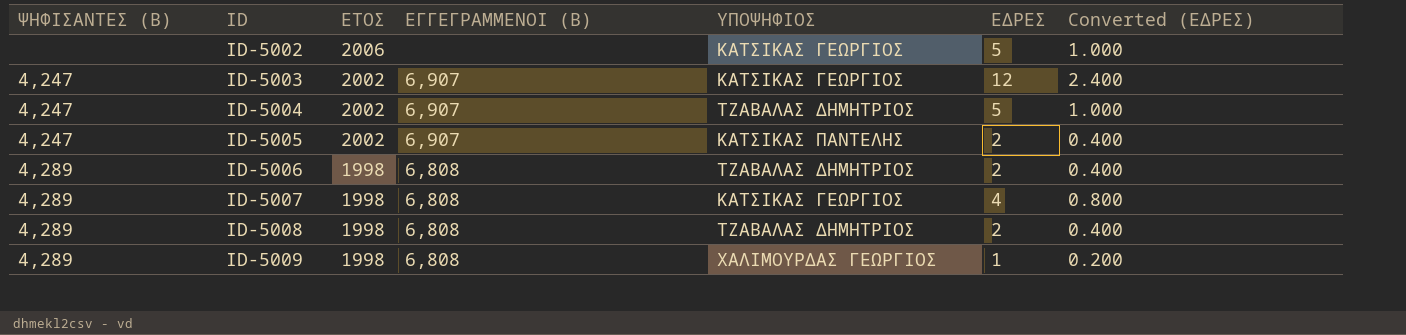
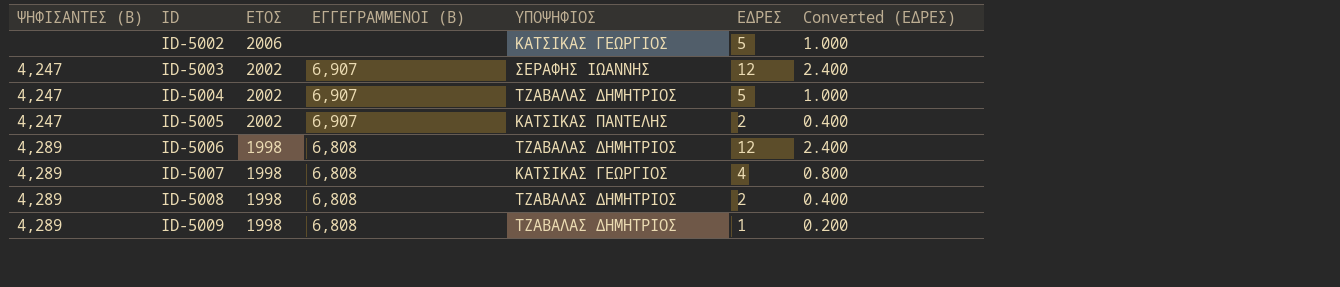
ID-5003 | ΥΠΟΨΗΦΙΟΣ: ΚΑΤΣΙΚΑΣ ΓΕΩΡΓΙΟΣ -> ΣΕΡΑΦΗΣ ΙΩΑΝΝΗΣ
ID-5006 | ΕΔΡΕΣ: 2 -> 12
ID-5006 | Converted (ΕΔΡΕΣ): 0.400 -> 2.400
ID-5009 | ΥΠΟΨΗΦΙΟΣ: ΧΑΛΙΜΟΥΡΔΑΣ ΓΕΩΡΓΙΟΣ -> ΤΖΑΒΑΛΑΣ ΔΗΜΗΤΡΙΟΣ

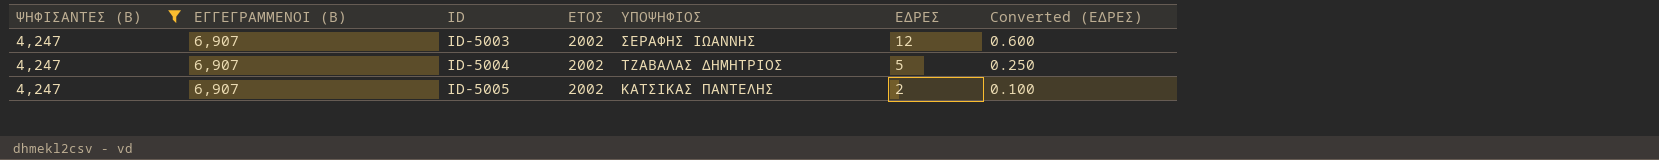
filter: none -> ΨΗΦΙΣΑΝΤΕΣ (Β) = 4,247
column ΕΓΓΕΓΡΑΜΜΕΝΟΙ (Β) | position: 4 -> 2
column Converted (ΕΔΡΕΣ) | formula: [ΕΔΡΕΣ] * 0.2 -> [ΕΔΡΕΣ] * 0.05

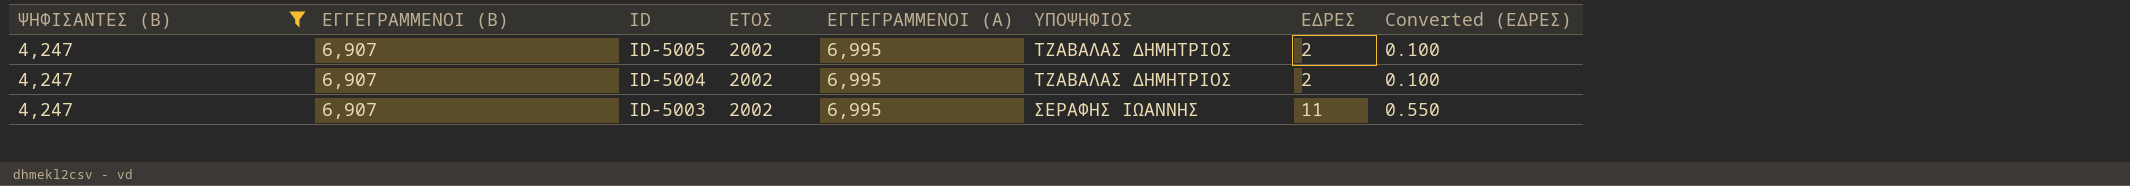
row order: ID ascending -> ID descending
column ΕΓΓΕΓΡΑΜΜΕΝΟΙ (Α) | position: none -> 5
ID-5005 | ΥΠΟΨΗΦΙΟΣ: ΚΑΤΣΙΚΑΣ ΠΑΝΤΕΛΗΣ -> ΤΖΑΒΑΛΑΣ ΔΗΜΗΤΡΙΟΣ
ID-5004 | ΕΔΡΕΣ: 5 -> 2
ID-5004 | Converted (ΕΔΡΕΣ): 0.250 -> 0.100
ID-5003 | ΕΔΡΕΣ: 12 -> 11
ID-5003 | Converted (ΕΔΡΕΣ): 0.600 -> 0.550

